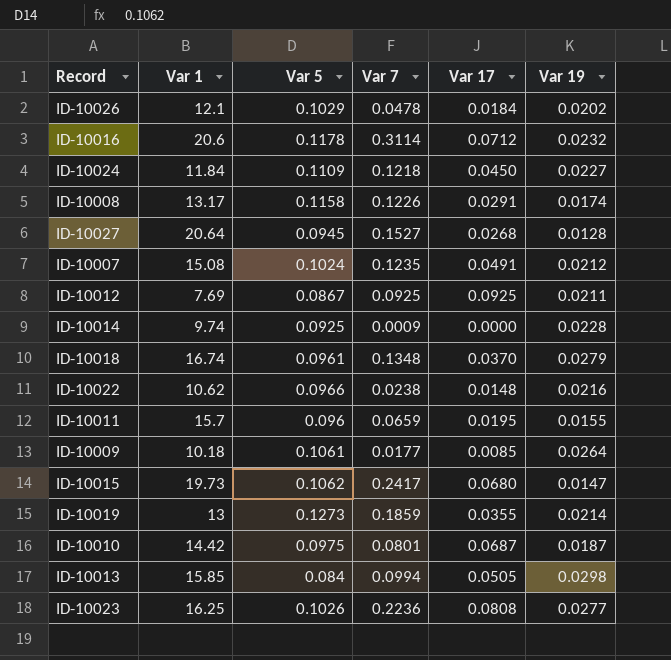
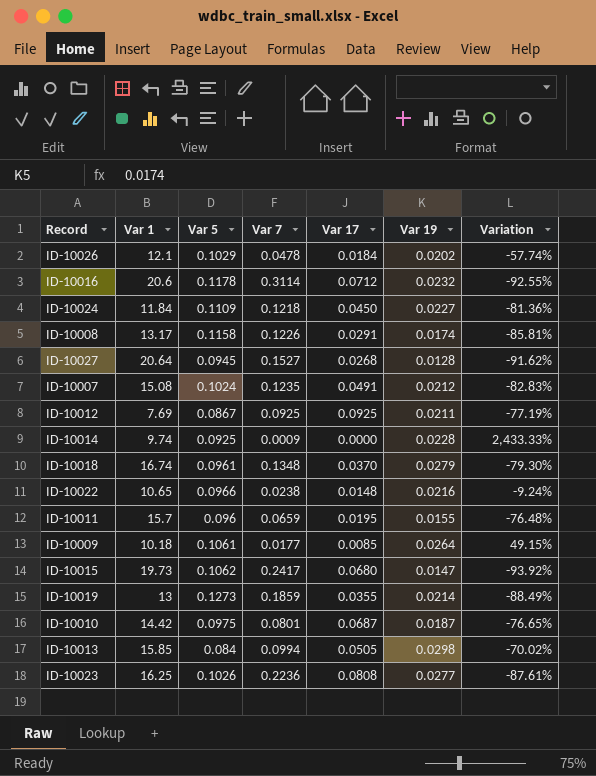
column Variation | formula: none -> ([Var 19] - [Var 7]) / [Var 7]
ID-10022 | Var 1: 10.62 -> 10.65

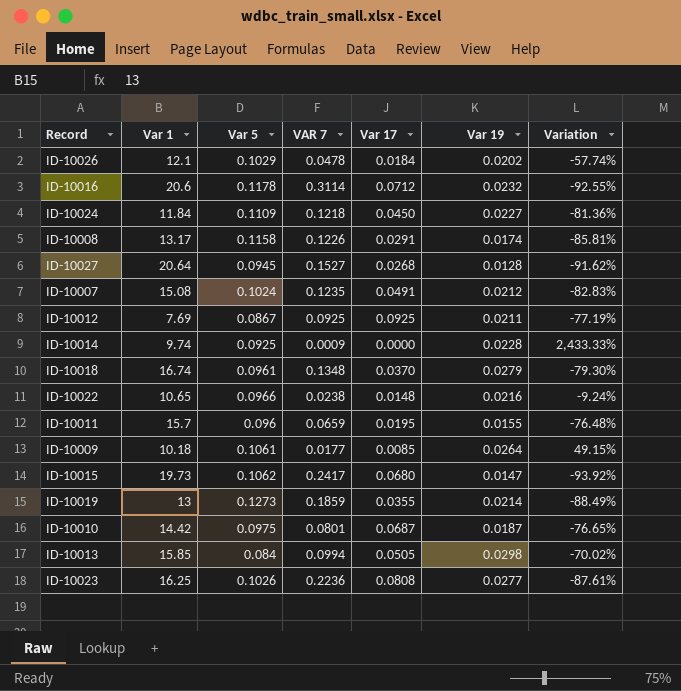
column name: Var 7 -> VAR 7

